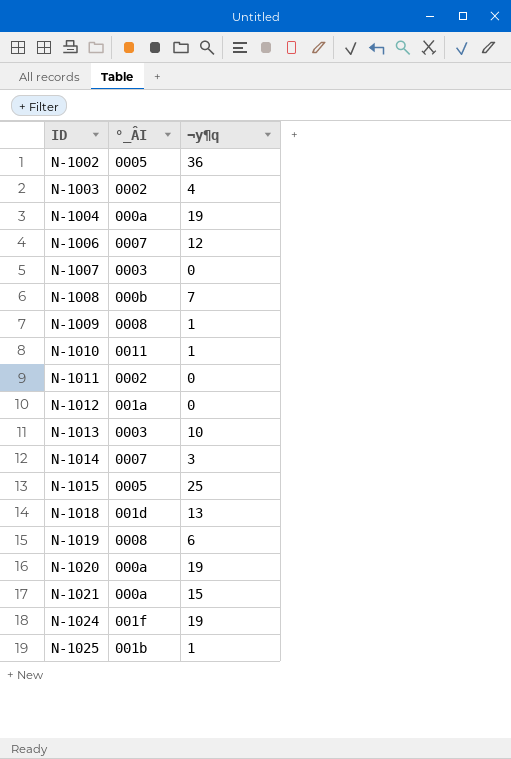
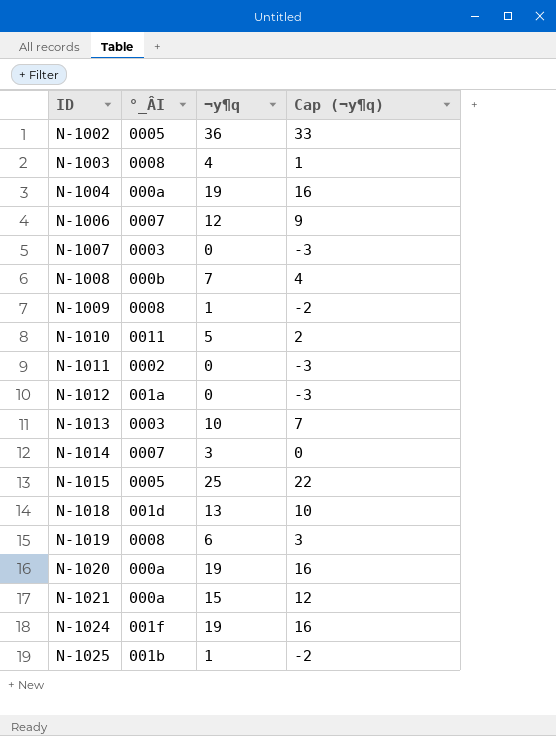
column Cap (¬y¶q) | formula: none -> [¬y¶q] - 3
N-1003 | °_ÂI: 0002 -> 0008
N-1010 | ¬y¶q: 1 -> 5

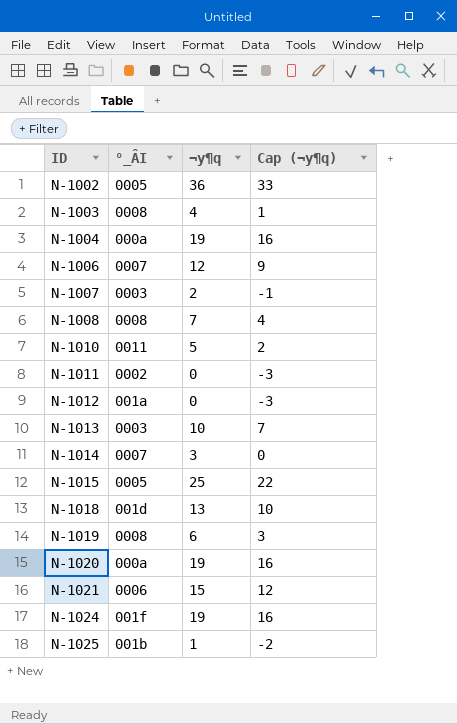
row N-1009: 0008 | 1 | -2 -> none
N-1007 | ¬y¶q: 0 -> 2
N-1007 | Cap (¬y¶q): -3 -> -1
N-1008 | °_ÂI: 000b -> 0008
N-1021 | °_ÂI: 000a -> 0006

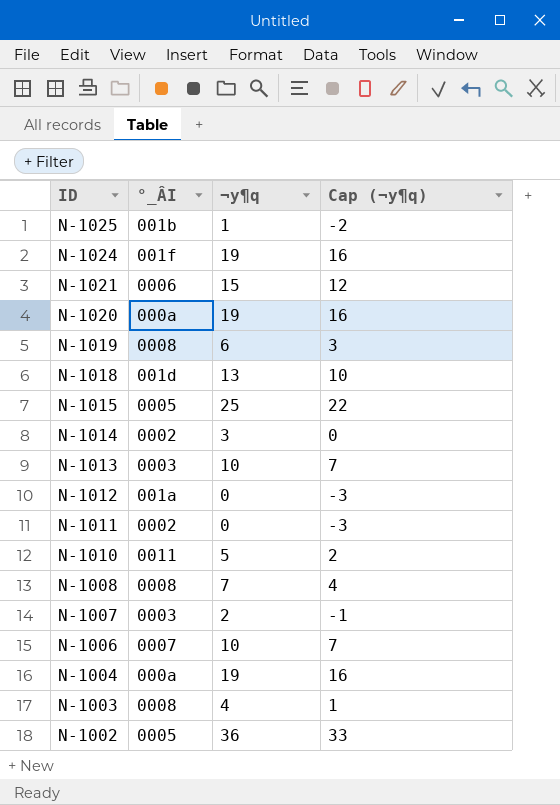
row order: ID ascending -> ID descending
N-1014 | °_ÂI: 0007 -> 0002
N-1006 | ¬y¶q: 12 -> 10
N-1006 | Cap (¬y¶q): 9 -> 7

